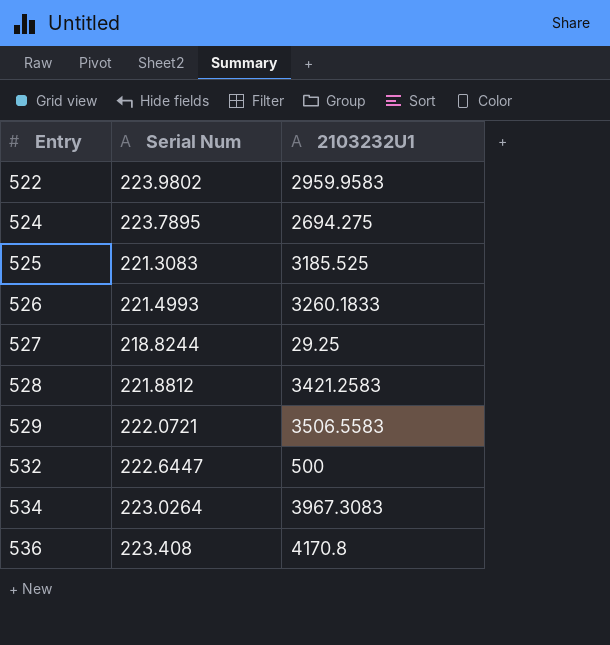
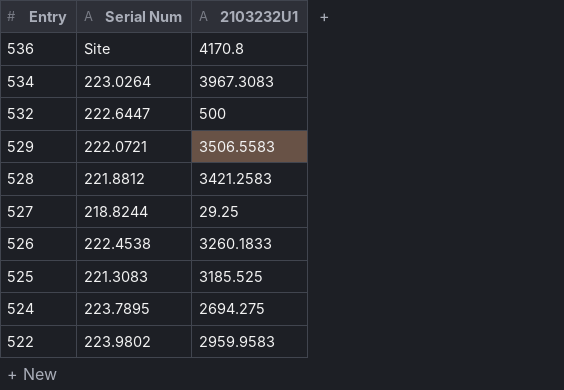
row order: Entry ascending -> Entry descending
536 | Serial Num: 223.408 -> Site
526 | Serial Num: 221.4993 -> 222.4538

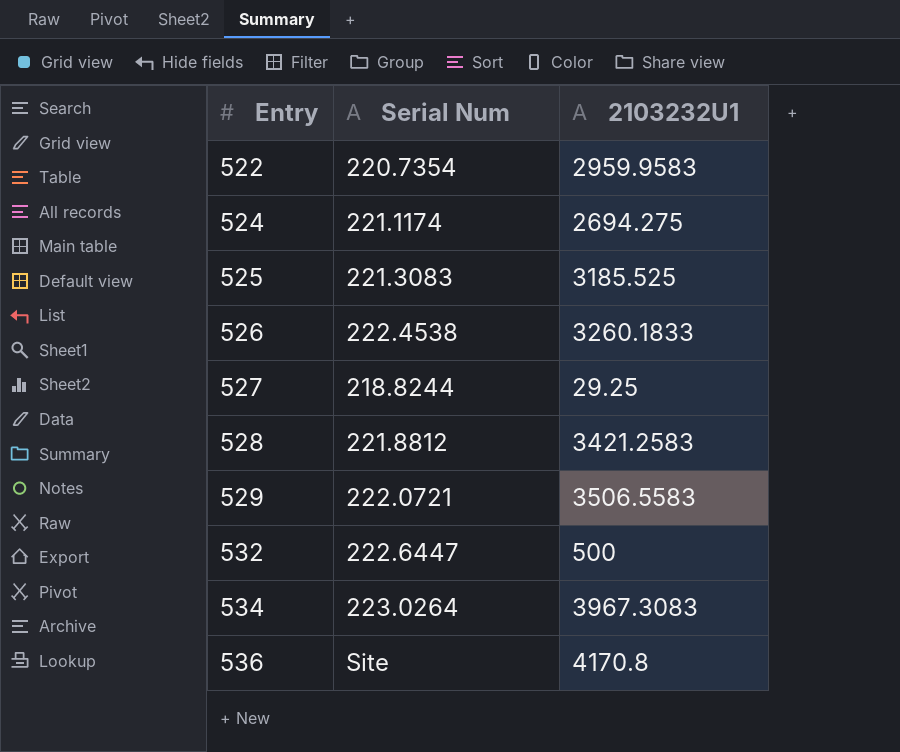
row order: Entry descending -> Entry ascending
522 | Serial Num: 223.9802 -> 220.7354
524 | Serial Num: 223.7895 -> 221.1174

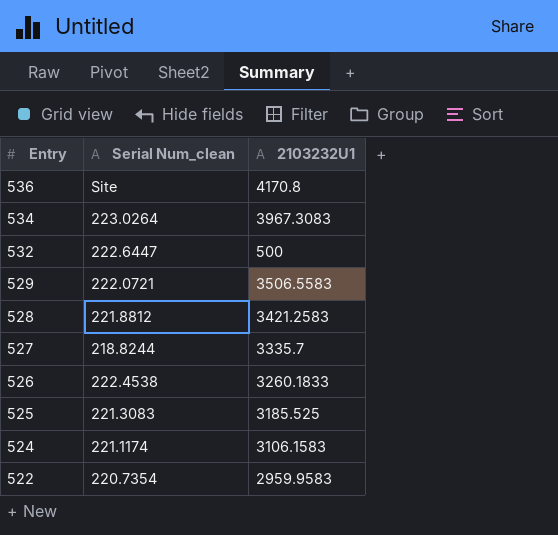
row order: Entry ascending -> Entry descending
column name: Serial Num -> Serial Num_clean
527 | 2103232U1: 29.25 -> 3335.7
524 | 2103232U1: 2694.275 -> 3106.1583

